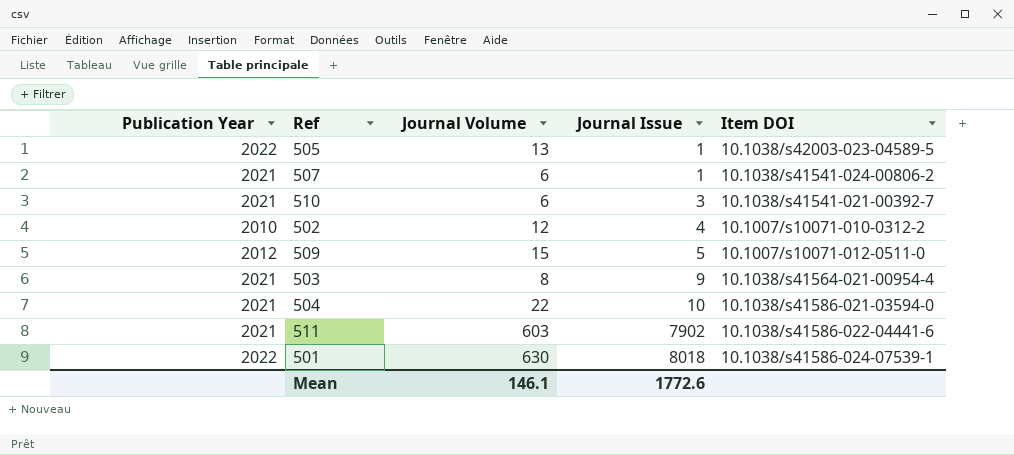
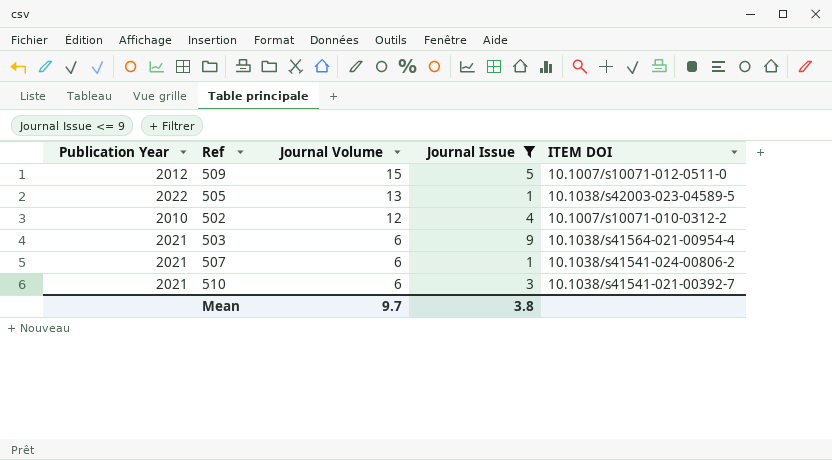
filter: none -> Journal Issue <= 9
row order: Journal Issue ascending -> Journal Volume descending
column name: Item DOI -> ITEM DOI
503 | Journal Volume: 8 -> 6
Mean | Journal Volume: 146.1 -> 9.7
Mean | Journal Issue: 1772.6 -> 3.8

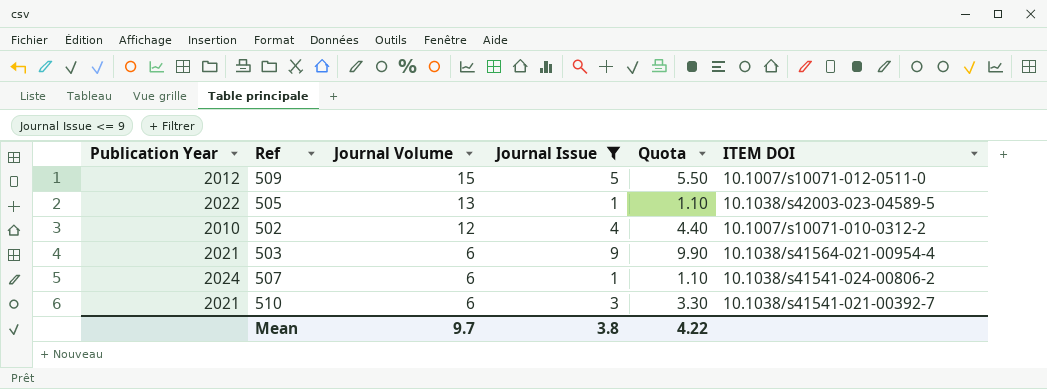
column Quota | formula: none -> [Journal Issue] * 1.1
507 | Publication Year: 2021 -> 2024

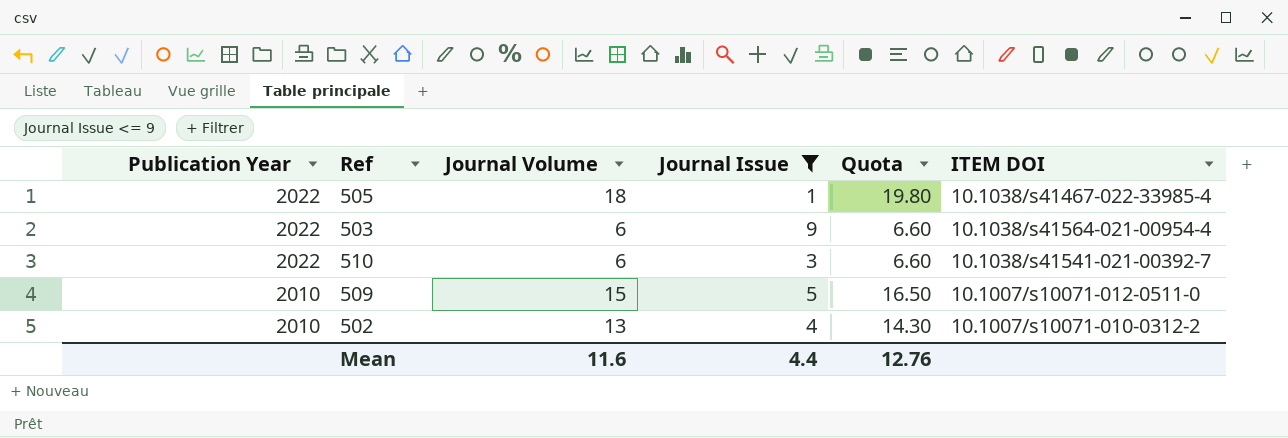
row order: Journal Volume descending -> Publication Year descending
column Quota | formula: [Journal Issue] * 1.1 -> [Journal Volume] * 1.1
row 507: 2024 | 6 | 1 | 1.10 | 10.1038/s41541-024-00806-2 -> none
505 | Journal Volume: 13 -> 18
505 | ITEM DOI: 10.1038/s42003-023-04589-5 -> 10.1038/s41467-022-33985-4
503 | Publication Year: 2021 -> 2022
510 | Publication Year: 2021 -> 2022
509 | Publication Year: 2012 -> 2010
502 | Journal Volume: 12 -> 13
Mean | Journal Volume: 9.7 -> 11.6
Mean | Journal Issue: 3.8 -> 4.4
Mean | Quota: 4.22 -> 12.76

